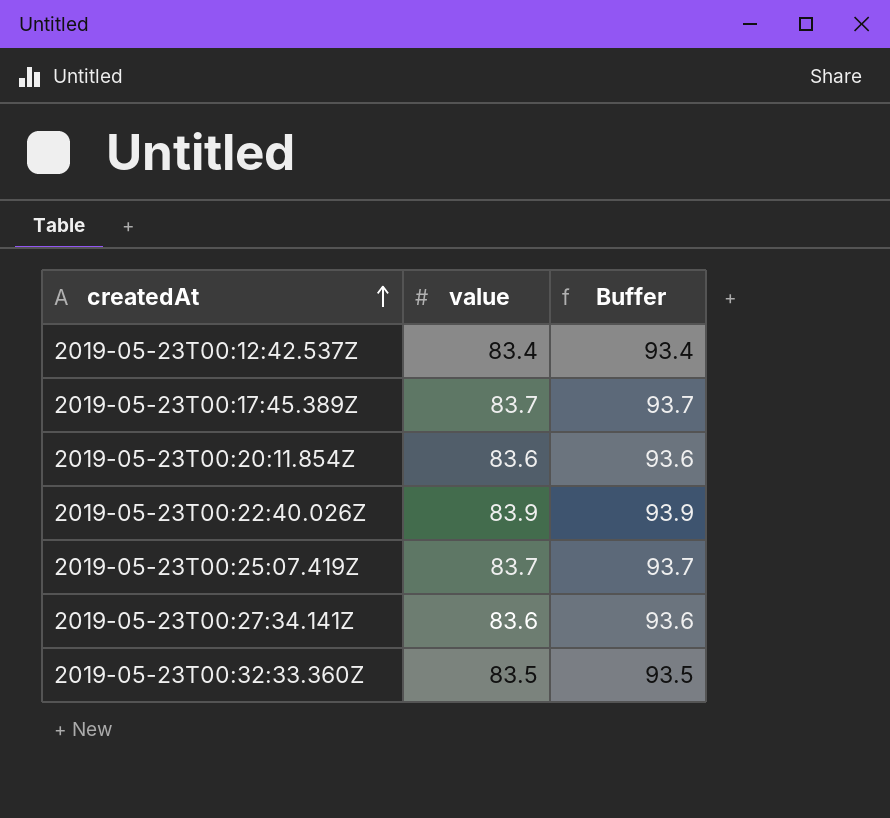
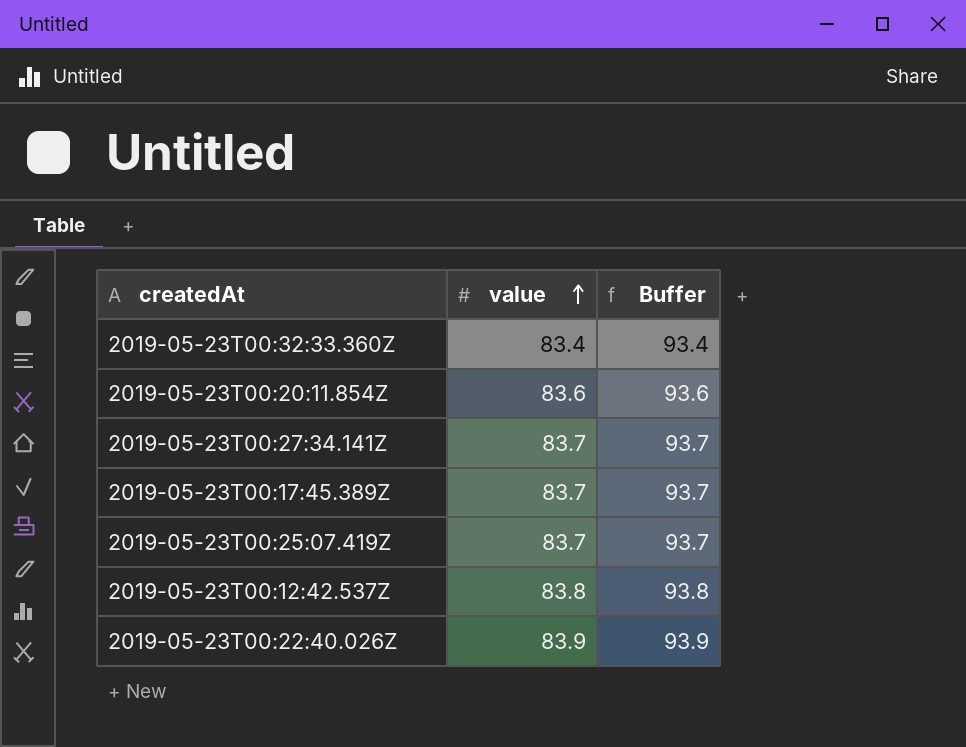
row order: createdAt ascending -> value ascending
2019-05-23T00:32:33.360Z | value: 83.5 -> 83.4
2019-05-23T00:32:33.360Z | Buffer: 93.5 -> 93.4
2019-05-23T00:27:34.141Z | value: 83.6 -> 83.7
2019-05-23T00:27:34.141Z | Buffer: 93.6 -> 93.7
2019-05-23T00:12:42.537Z | value: 83.4 -> 83.8
2019-05-23T00:12:42.537Z | Buffer: 93.4 -> 93.8

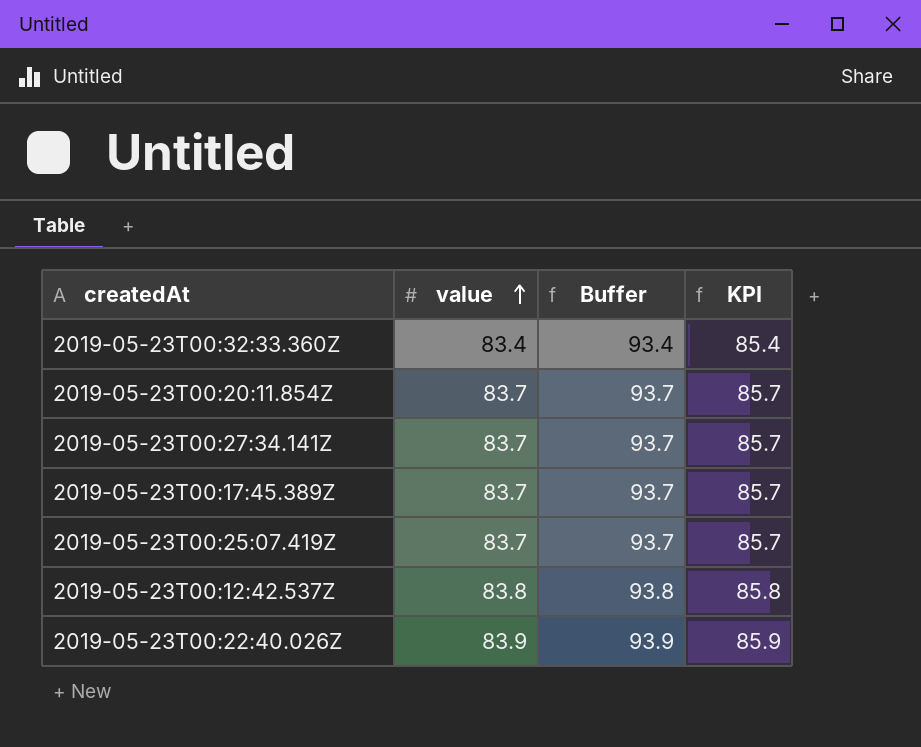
column KPI | formula: none -> [value] + 2
2019-05-23T00:20:11.854Z | value: 83.6 -> 83.7
2019-05-23T00:20:11.854Z | Buffer: 93.6 -> 93.7

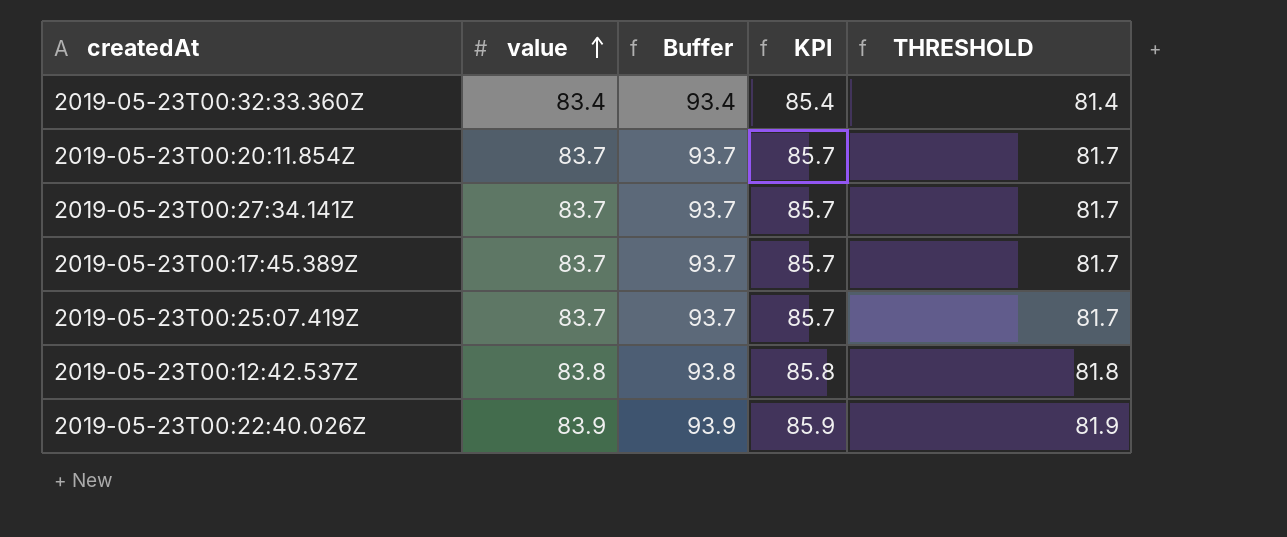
column THRESHOLD | formula: none -> [value] - 2

